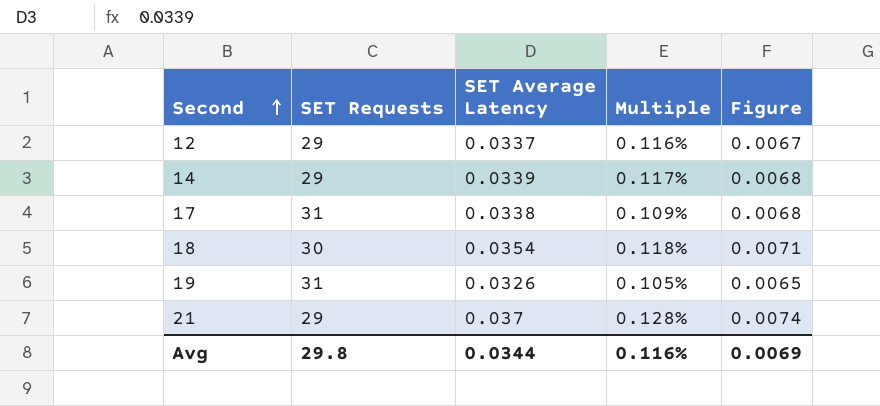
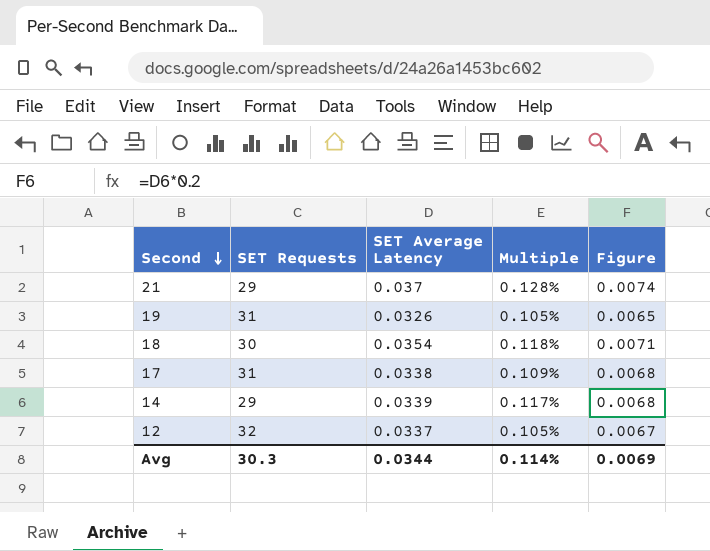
row order: Second ascending -> Second descending
12 | SET Requests: 29 -> 32
12 | Multiple: 0.116% -> 0.105%
Avg | SET Requests: 29.8 -> 30.3
Avg | Multiple: 0.116% -> 0.114%

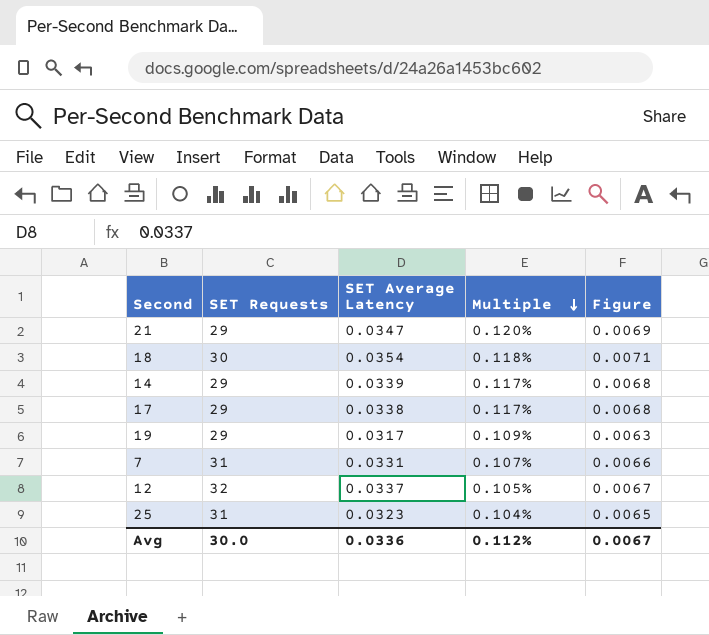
row order: Second descending -> Multiple descending
21 | SET Average Latency: 0.037 -> 0.0347
21 | Multiple: 0.128% -> 0.120%
21 | Figure: 0.0074 -> 0.0069
17 | SET Requests: 31 -> 29
17 | Multiple: 0.109% -> 0.117%
19 | SET Requests: 31 -> 29
19 | SET Average Latency: 0.0326 -> 0.0317
19 | Multiple: 0.105% -> 0.109%
19 | Figure: 0.0065 -> 0.0063
row 7: none -> 31 | 0.0331 | 0.107% | 0.0066
row 25: none -> 31 | 0.0323 | 0.104% | 0.0065
Avg | SET Requests: 30.3 -> 30.0
Avg | SET Average Latency: 0.0344 -> 0.0336
Avg | Multiple: 0.114% -> 0.112%
Avg | Figure: 0.0069 -> 0.0067

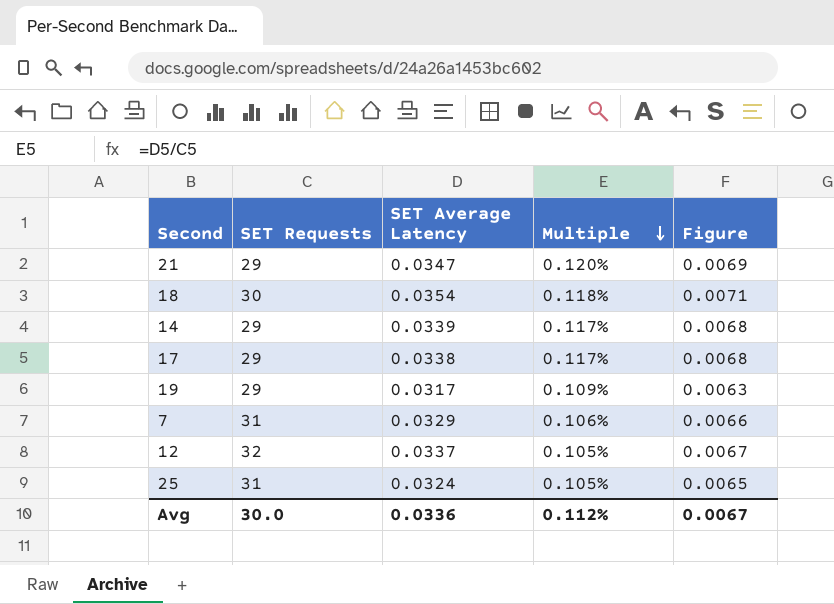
7 | SET Average Latency: 0.0331 -> 0.0329
7 | Multiple: 0.107% -> 0.106%
25 | SET Average Latency: 0.0323 -> 0.0324
25 | Multiple: 0.104% -> 0.105%

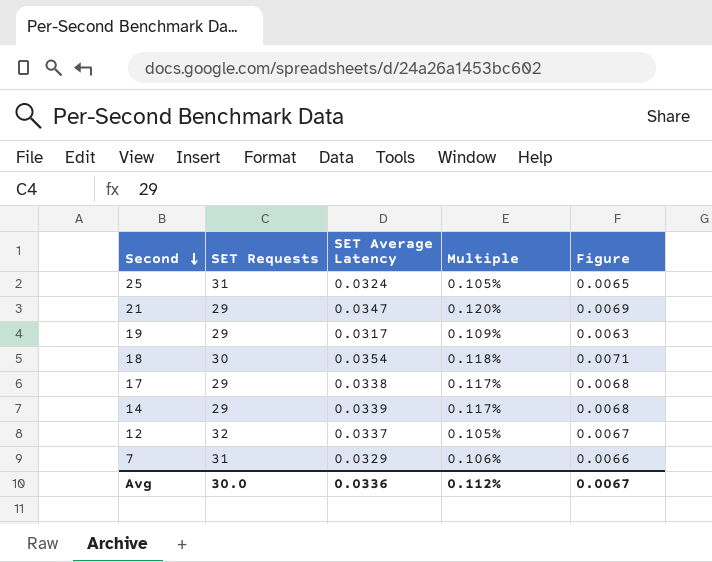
row order: Multiple descending -> Second descending

